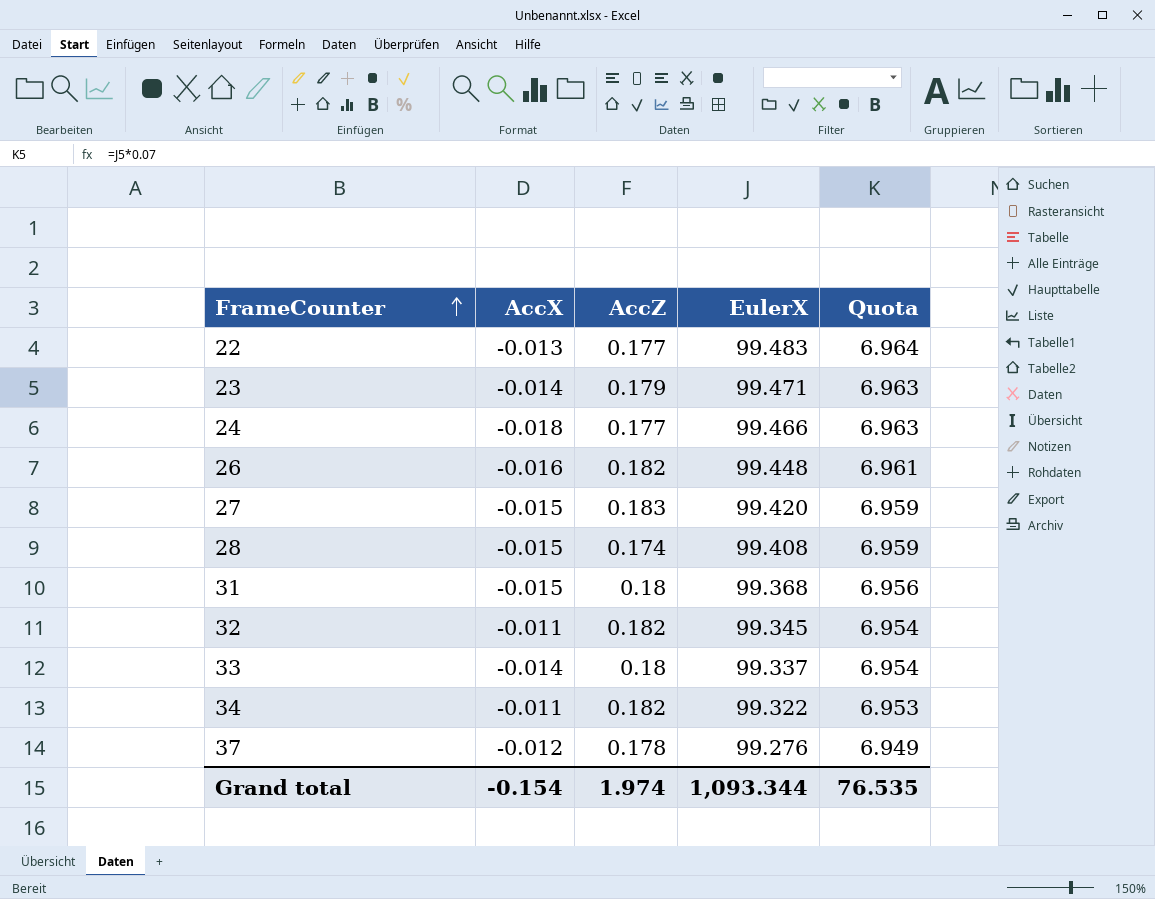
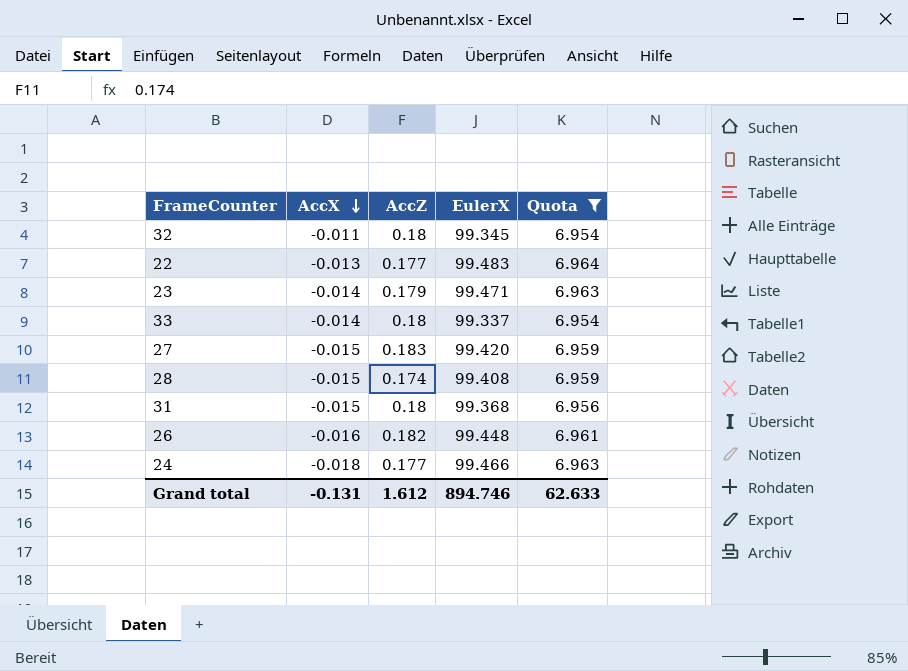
filter: none -> Quota >= 6.954
row order: FrameCounter ascending -> AccX descending
32 | AccZ: 0.182 -> 0.18
Grand total | AccX: -0.154 -> -0.131
Grand total | AccZ: 1.974 -> 1.612
Grand total | EulerX: 1,093.344 -> 894.746
Grand total | Quota: 76.535 -> 62.633

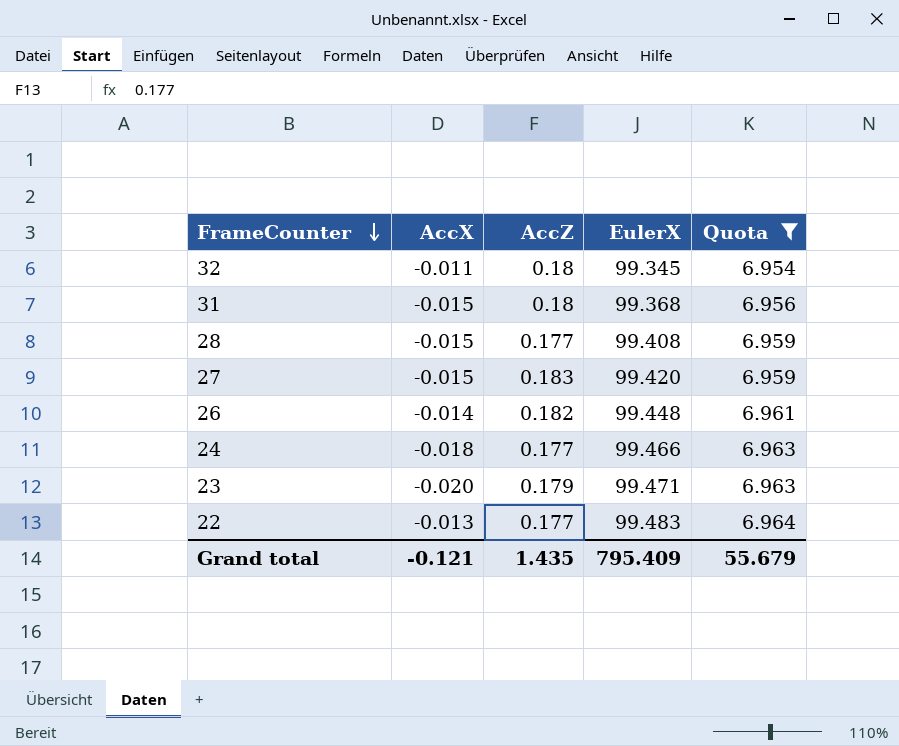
row order: AccX descending -> FrameCounter descending
row 33: -0.014 | 0.18 | 99.337 | 6.954 -> none
28 | AccZ: 0.174 -> 0.177
26 | AccX: -0.016 -> -0.014
23 | AccX: -0.014 -> -0.020
Grand total | AccX: -0.131 -> -0.121
Grand total | AccZ: 1.612 -> 1.435
Grand total | EulerX: 894.746 -> 795.409
Grand total | Quota: 62.633 -> 55.679

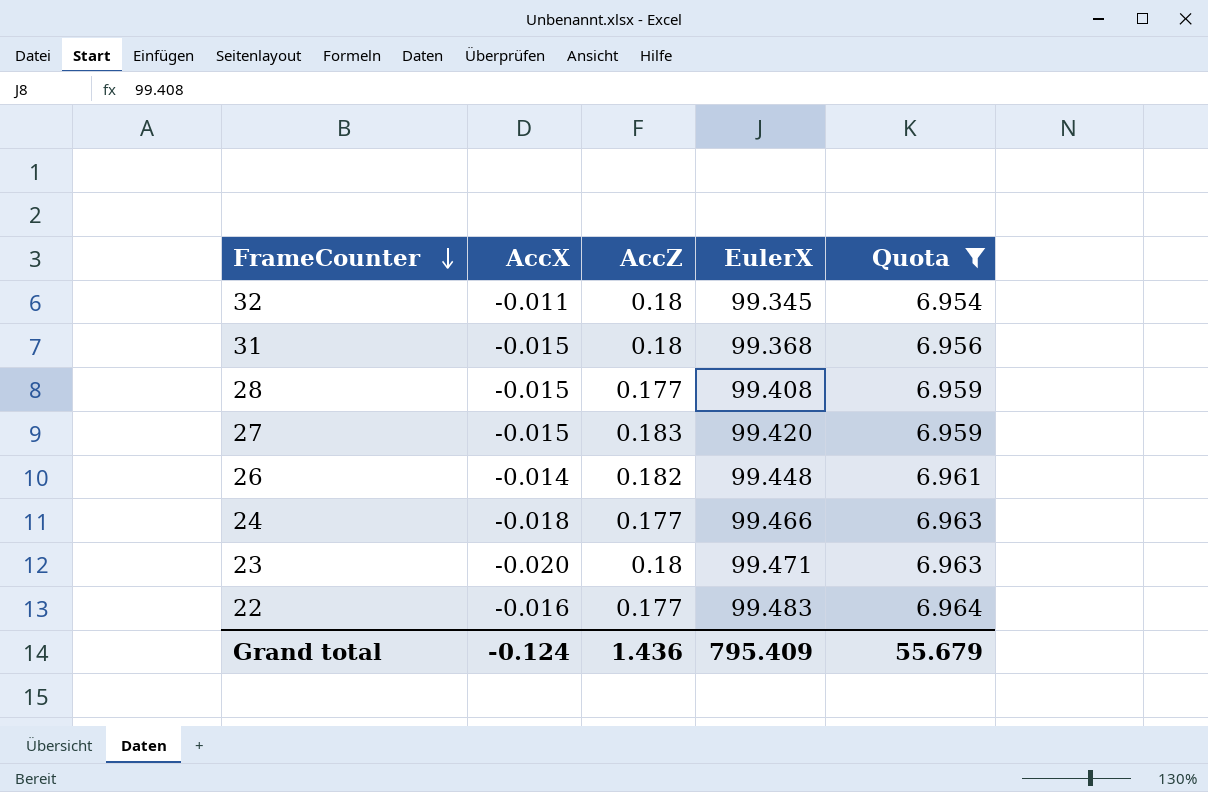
23 | AccZ: 0.179 -> 0.18
22 | AccX: -0.013 -> -0.016
Grand total | AccX: -0.121 -> -0.124
Grand total | AccZ: 1.435 -> 1.436

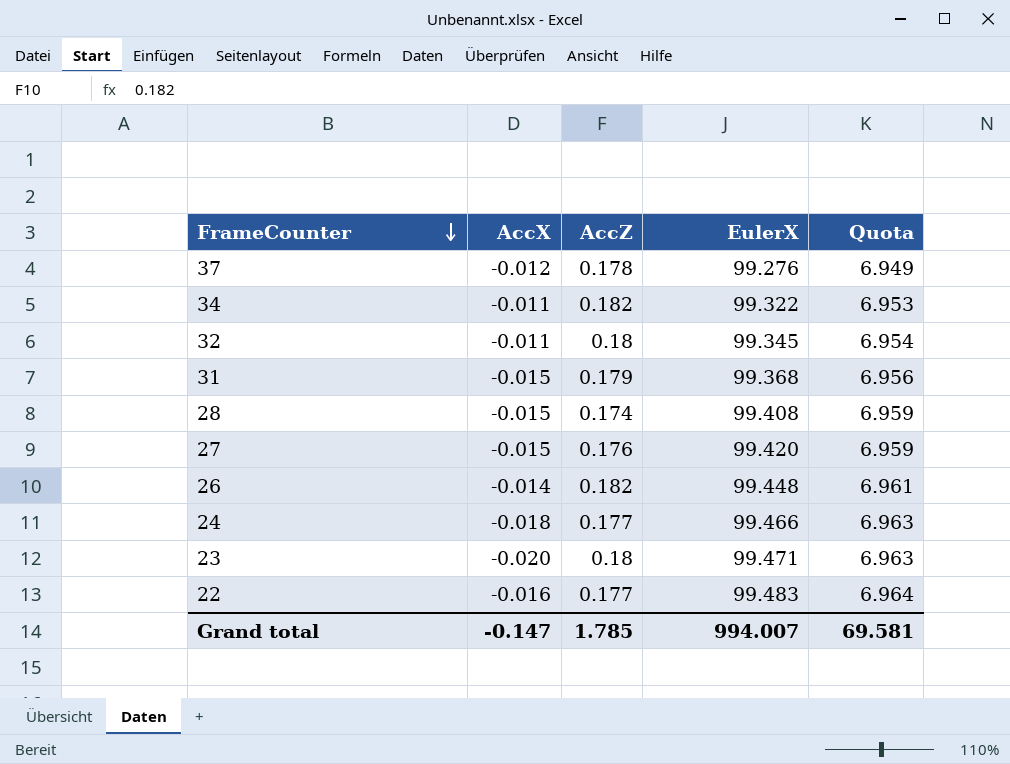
filter: Quota >= 6.954 -> none
31 | AccZ: 0.18 -> 0.179
28 | AccZ: 0.177 -> 0.174
27 | AccZ: 0.183 -> 0.176
Grand total | AccX: -0.124 -> -0.147
Grand total | AccZ: 1.436 -> 1.785
Grand total | EulerX: 795.409 -> 994.007
Grand total | Quota: 55.679 -> 69.581

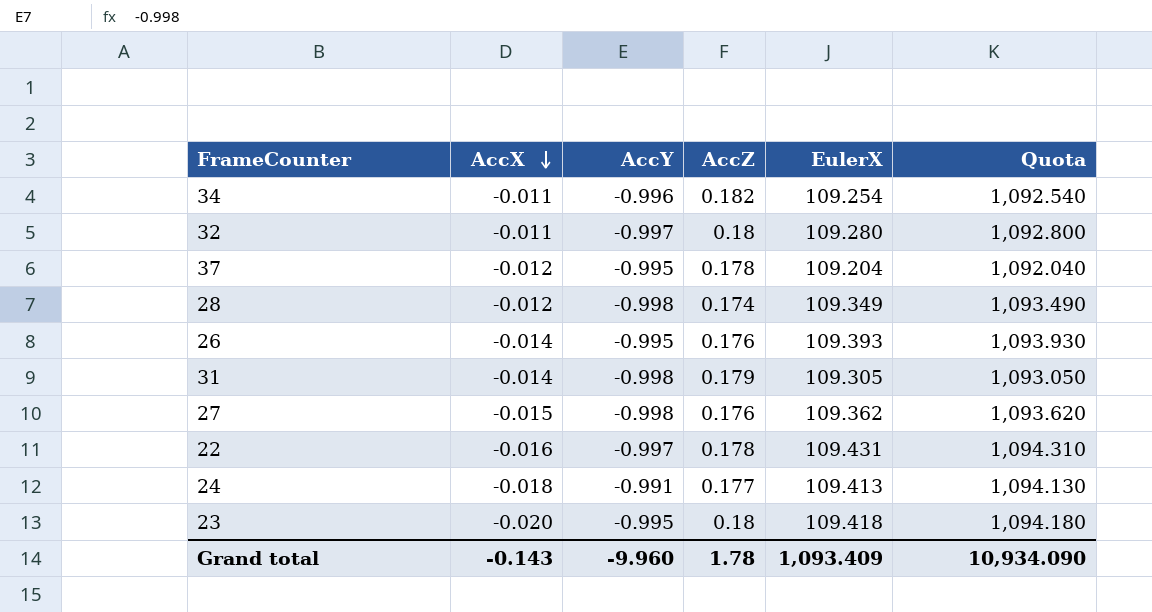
row order: FrameCounter descending -> AccX descending
column AccY | position: none -> 3
column Quota | formula: [EulerX] * 0.07 -> [EulerX] * 10
34 | EulerX: 99.322 -> 109.254
32 | EulerX: 99.345 -> 109.280
37 | EulerX: 99.276 -> 109.204
28 | AccX: -0.015 -> -0.012
28 | EulerX: 99.408 -> 109.349
26 | AccZ: 0.182 -> 0.176
26 | EulerX: 99.448 -> 109.393
31 | AccX: -0.015 -> -0.014
31 | EulerX: 99.368 -> 109.305
27 | EulerX: 99.420 -> 109.362
22 | AccZ: 0.177 -> 0.178
22 | EulerX: 99.483 -> 109.431
24 | EulerX: 99.466 -> 109.413
23 | EulerX: 99.471 -> 109.418
Grand total | AccX: -0.147 -> -0.143
Grand total | AccZ: 1.785 -> 1.78
Grand total | EulerX: 994.007 -> 1,093.409
Grand total | Quota: 69.581 -> 10,934.090

